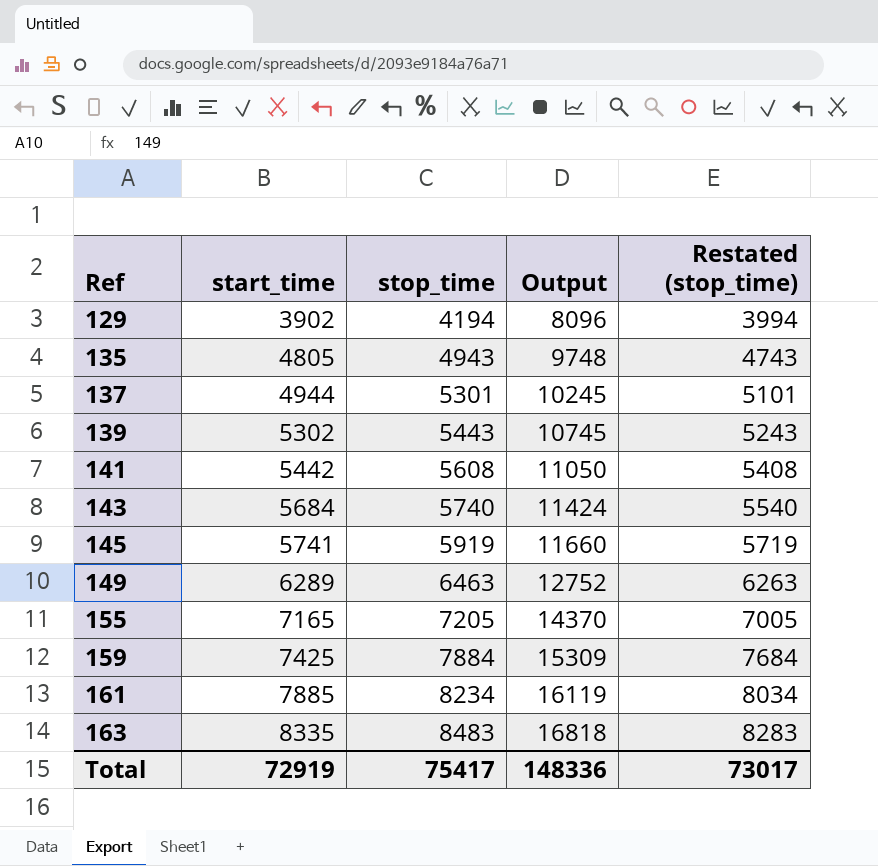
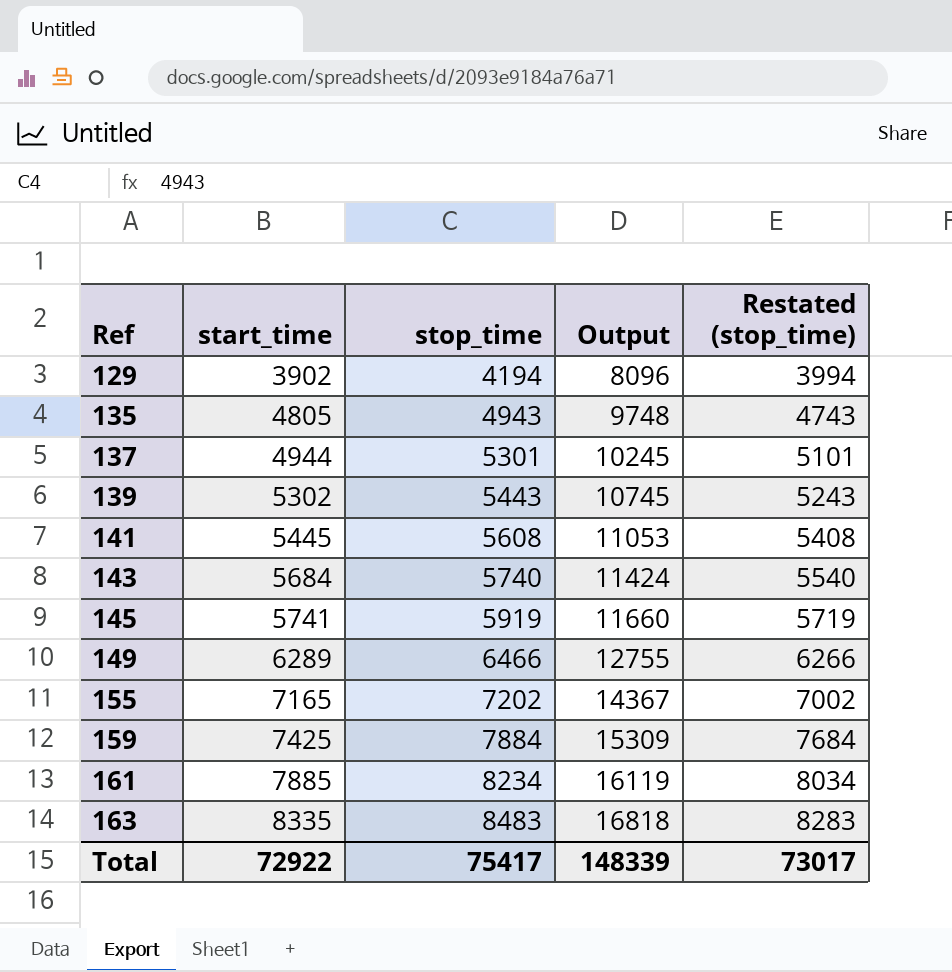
141 | start_time: 5442 -> 5445
141 | Output: 11050 -> 11053
149 | stop_time: 6463 -> 6466
149 | Output: 12752 -> 12755
149 | Restated (stop_time): 6263 -> 6266
155 | stop_time: 7205 -> 7202
155 | Output: 14370 -> 14367
155 | Restated (stop_time): 7005 -> 7002
Total | start_time: 72919 -> 72922
Total | Output: 148336 -> 148339

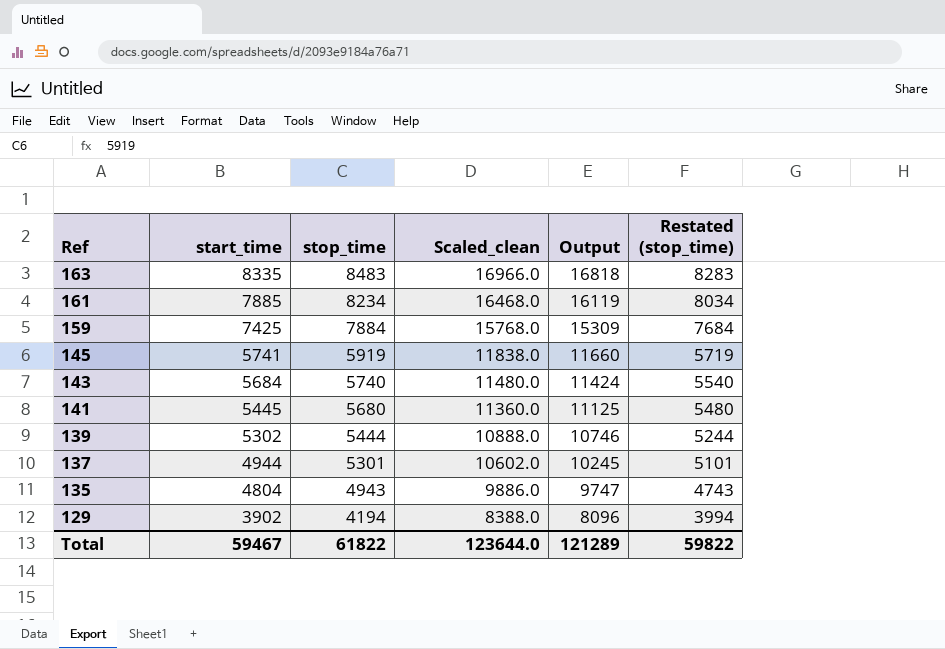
row order: Ref ascending -> Ref descending
column Scaled_clean | formula: none -> [stop_time] * 2
row 149: 6289 | 6466 | 12755 | 6266 -> none
row 155: 7165 | 7202 | 14367 | 7002 -> none
141 | stop_time: 5608 -> 5680
141 | Output: 11053 -> 11125
141 | Restated (stop_time): 5408 -> 5480
139 | stop_time: 5443 -> 5444
139 | Output: 10745 -> 10746
139 | Restated (stop_time): 5243 -> 5244
135 | start_time: 4805 -> 4804
135 | Output: 9748 -> 9747
Total | start_time: 72922 -> 59467
Total | stop_time: 75417 -> 61822
Total | Output: 148339 -> 121289
Total | Restated (stop_time): 73017 -> 59822

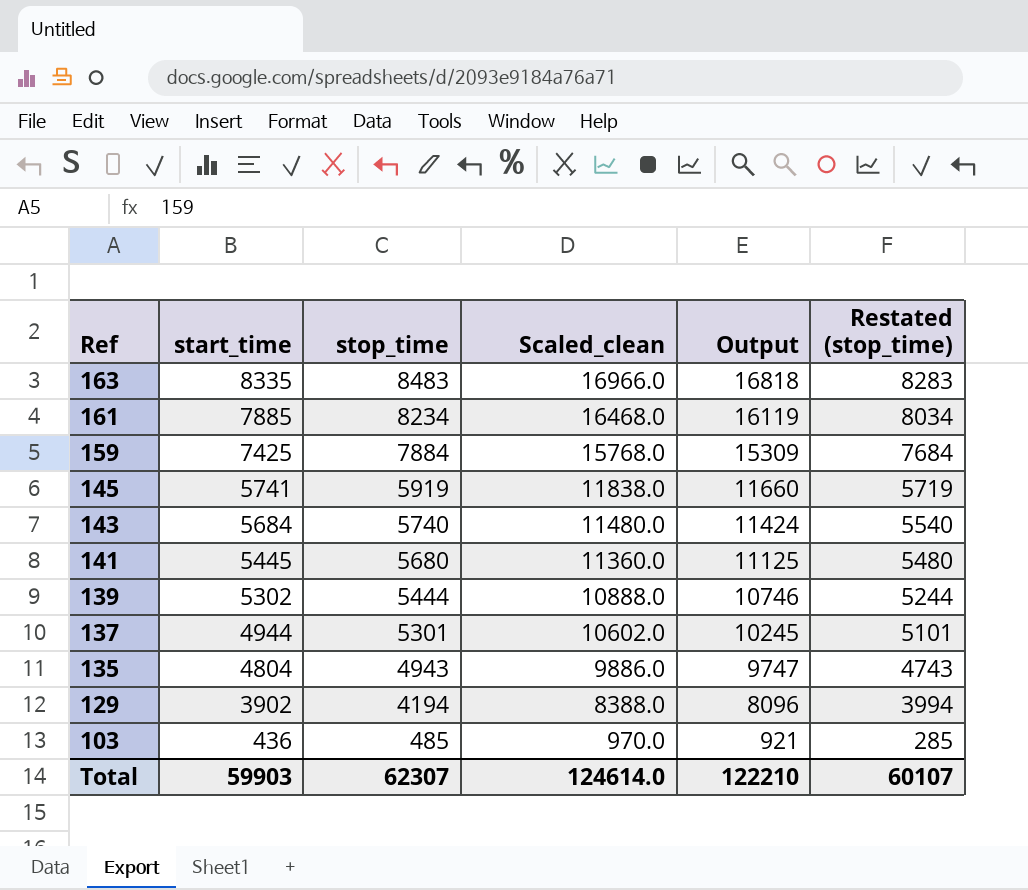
row 103: none -> 436 | 485 | 970.0 | 921 | 285
Total | start_time: 59467 -> 59903
Total | stop_time: 61822 -> 62307
Total | Scaled_clean: 123644.0 -> 124614.0
Total | Output: 121289 -> 122210
Total | Restated (stop_time): 59822 -> 60107

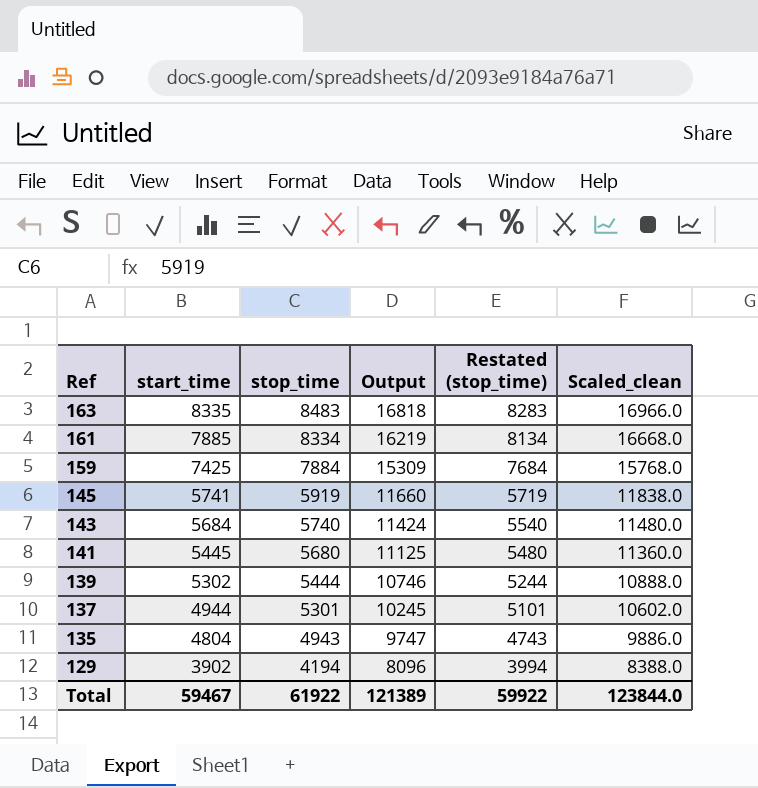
column Scaled_clean | position: 4 -> 6
row 103: 436 | 485 | 970.0 | 921 | 285 -> none
161 | stop_time: 8234 -> 8334
161 | Output: 16119 -> 16219
161 | Restated (stop_time): 8034 -> 8134
161 | Scaled_clean: 16468.0 -> 16668.0
Total | start_time: 59903 -> 59467
Total | stop_time: 62307 -> 61922
Total | Output: 122210 -> 121389
Total | Restated (stop_time): 60107 -> 59922
Total | Scaled_clean: 124614.0 -> 123844.0

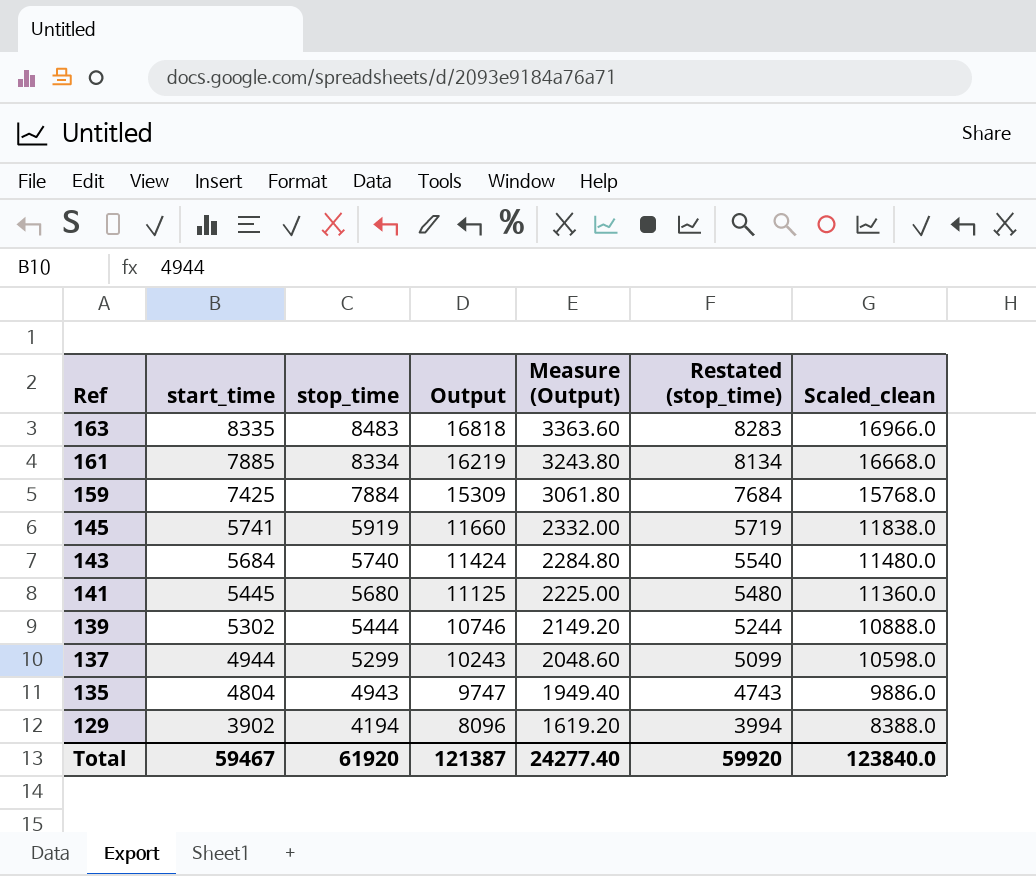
column Measure (Output) | formula: none -> [Output] * 0.2
137 | stop_time: 5301 -> 5299
137 | Output: 10245 -> 10243
137 | Restated (stop_time): 5101 -> 5099
137 | Scaled_clean: 10602.0 -> 10598.0
Total | stop_time: 61922 -> 61920
Total | Output: 121389 -> 121387
Total | Restated (stop_time): 59922 -> 59920
Total | Scaled_clean: 123844.0 -> 123840.0

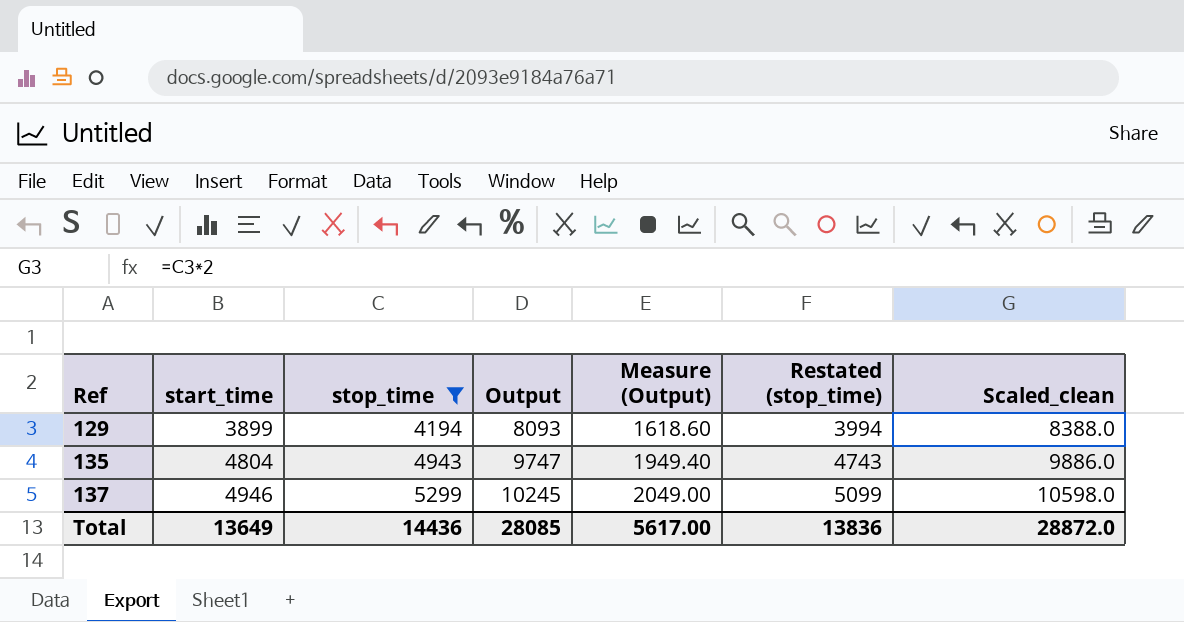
filter: none -> stop_time <= 5299
row order: Ref descending -> Ref ascending
129 | start_time: 3902 -> 3899
129 | Output: 8096 -> 8093
129 | Measure (Output): 1619.20 -> 1618.60
137 | start_time: 4944 -> 4946
137 | Output: 10243 -> 10245
137 | Measure (Output): 2048.60 -> 2049.00
Total | start_time: 59467 -> 13649
Total | stop_time: 61920 -> 14436
Total | Output: 121387 -> 28085
Total | Measure (Output): 24277.40 -> 5617.00
Total | Restated (stop_time): 59920 -> 13836
Total | Scaled_clean: 123840.0 -> 28872.0

